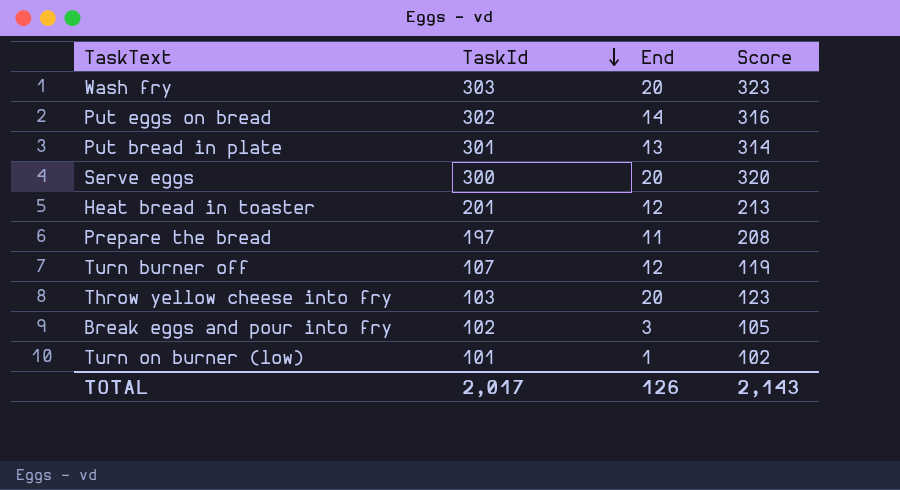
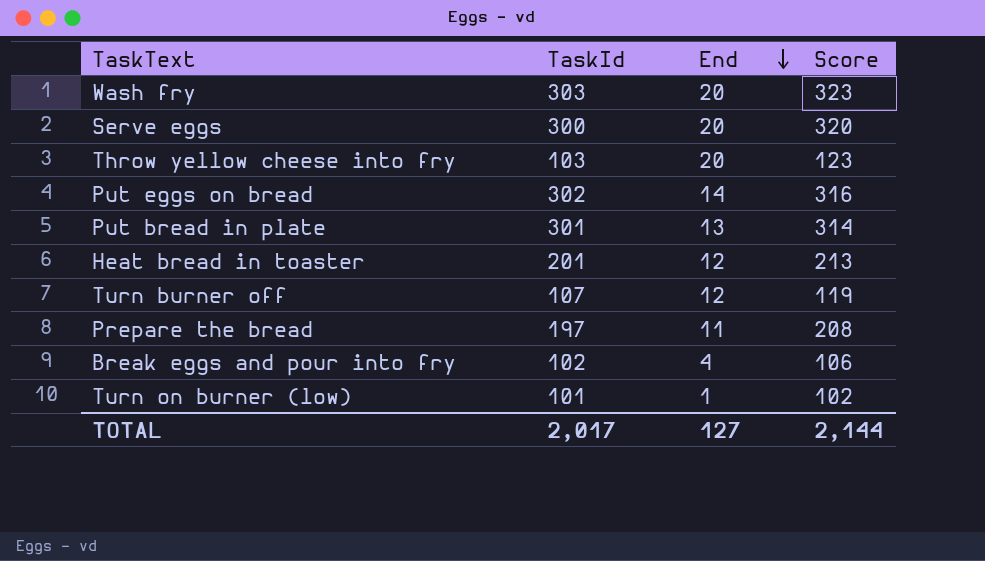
row order: TaskId descending -> End descending
Break eggs and pour into fry | End: 3 -> 4
Break eggs and pour into fry | Score: 105 -> 106
TOTAL | End: 126 -> 127
TOTAL | Score: 2,143 -> 2,144

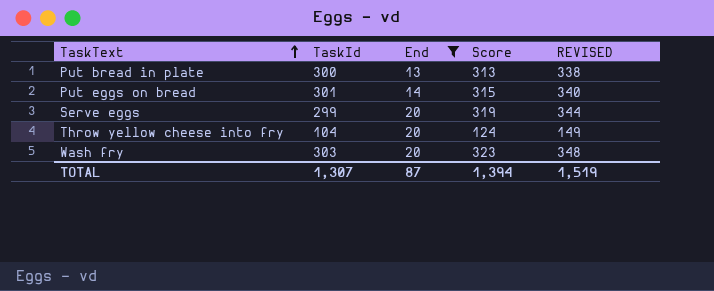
filter: none -> End >= 13
row order: End descending -> TaskText ascending
column REVISED | formula: none -> [Score] + 25
Put bread in plate | TaskId: 301 -> 300
Put bread in plate | Score: 314 -> 313
Put eggs on bread | TaskId: 302 -> 301
Put eggs on bread | Score: 316 -> 315
Serve eggs | TaskId: 300 -> 299
Serve eggs | Score: 320 -> 319
Throw yellow cheese into fry | TaskId: 103 -> 104
Throw yellow cheese into fry | Score: 123 -> 124
TOTAL | TaskId: 2,017 -> 1,307
TOTAL | End: 127 -> 87
TOTAL | Score: 2,144 -> 1,394

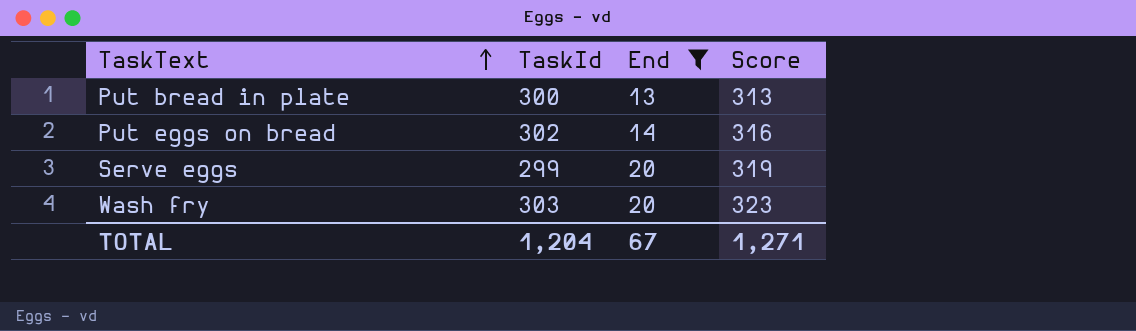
column REVISED | formula: [Score] + 25 -> none
row Throw yellow cheese into fry: 104 | 20 | 124 | 149 -> none
Put eggs on bread | TaskId: 301 -> 302
Put eggs on bread | Score: 315 -> 316
TOTAL | TaskId: 1,307 -> 1,204
TOTAL | End: 87 -> 67
TOTAL | Score: 1,394 -> 1,271

